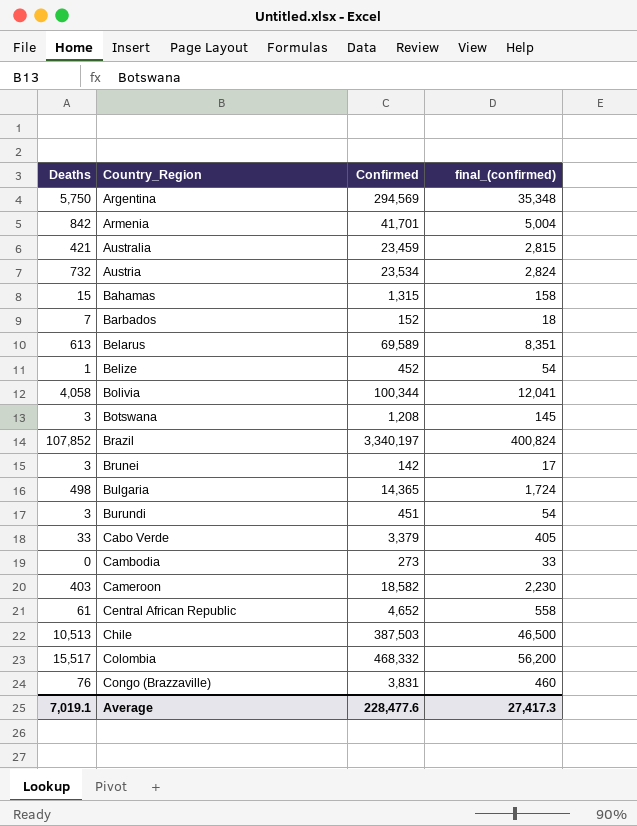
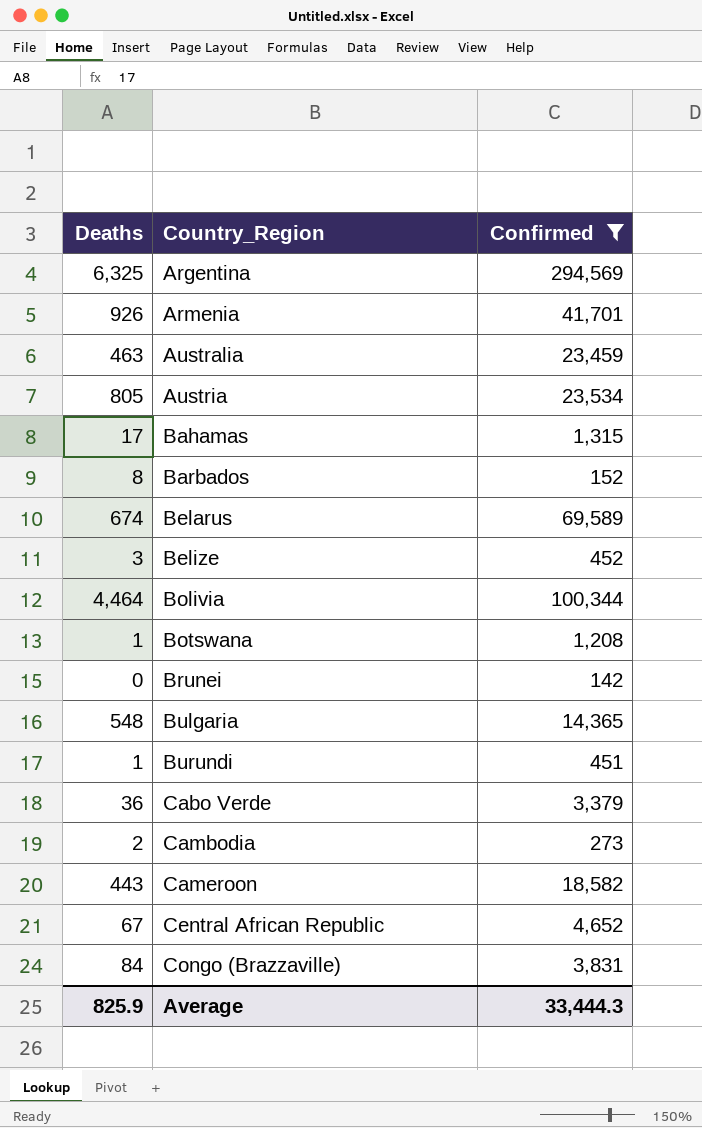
filter: none -> Confirmed <= 294,569
column final_(confirmed) | formula: [Confirmed] * 0.12 -> none
Argentina | Deaths: 5,750 -> 6,325
Armenia | Deaths: 842 -> 926
Australia | Deaths: 421 -> 463
Austria | Deaths: 732 -> 805
Bahamas | Deaths: 15 -> 17
Barbados | Deaths: 7 -> 8
Belarus | Deaths: 613 -> 674
Belize | Deaths: 1 -> 3
Bolivia | Deaths: 4,058 -> 4,464
Botswana | Deaths: 3 -> 1
Brunei | Deaths: 3 -> 0
Bulgaria | Deaths: 498 -> 548
Burundi | Deaths: 3 -> 1
Cabo Verde | Deaths: 33 -> 36
Cambodia | Deaths: 0 -> 2
Cameroon | Deaths: 403 -> 443
Central African Republic | Deaths: 61 -> 67
Congo (Brazzaville) | Deaths: 76 -> 84
Average | Deaths: 7,019.1 -> 825.9
Average | Confirmed: 228,477.6 -> 33,444.3

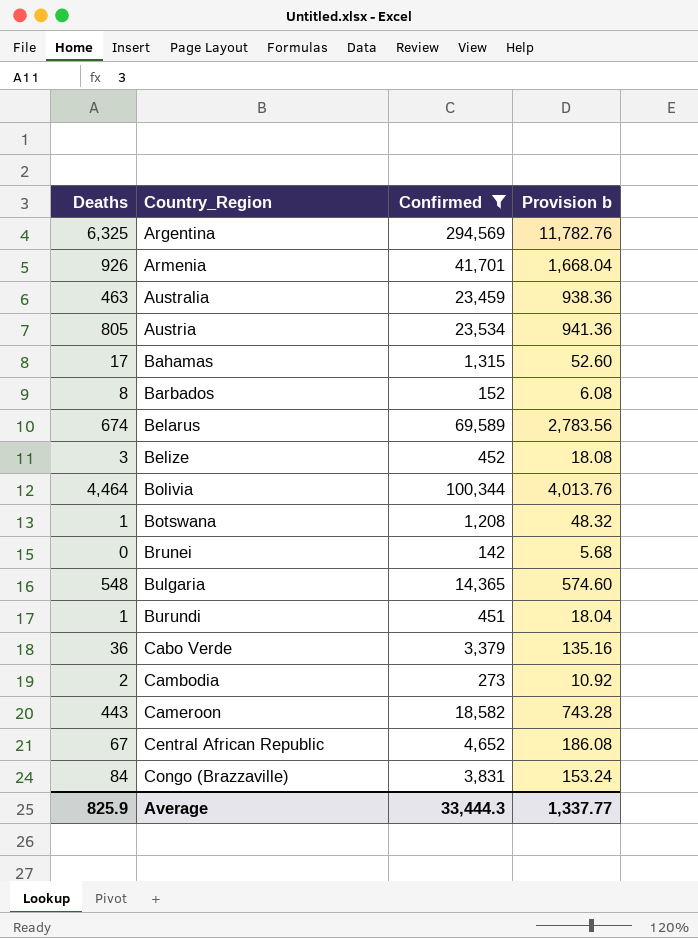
column Provision b | formula: none -> [Confirmed] * 0.04

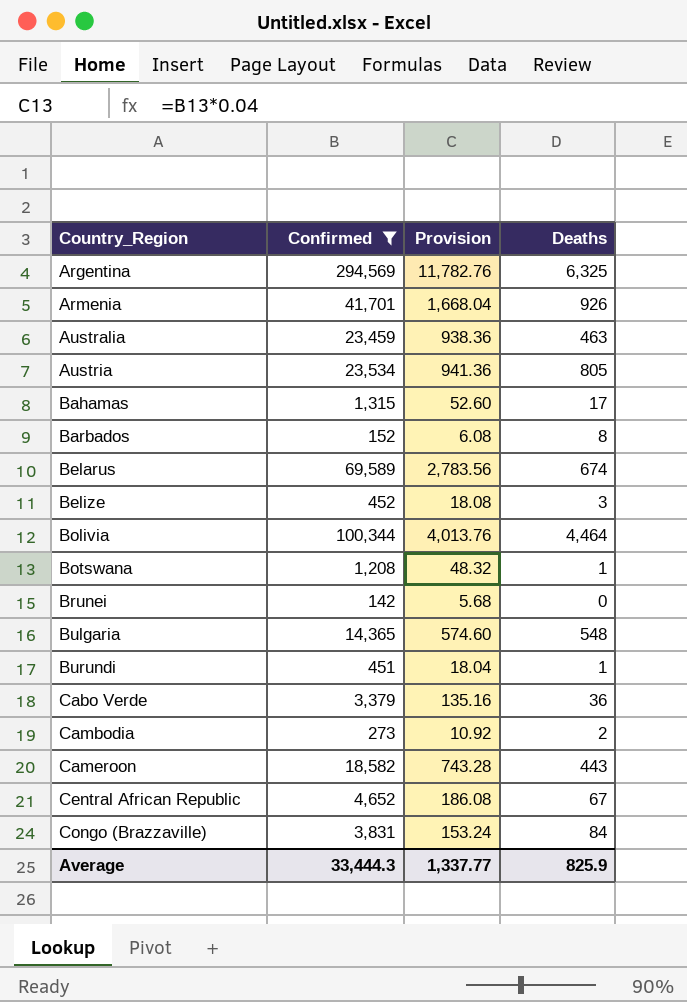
column name: Provision b -> Provision
column Deaths | position: 1 -> 4

